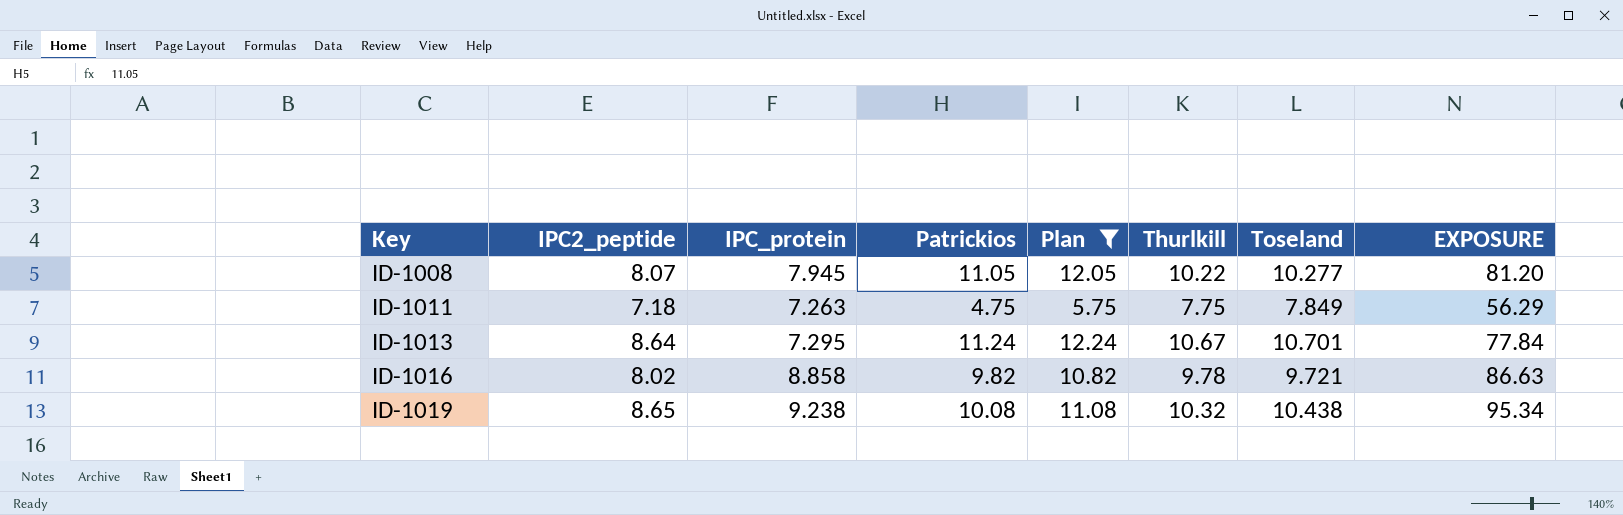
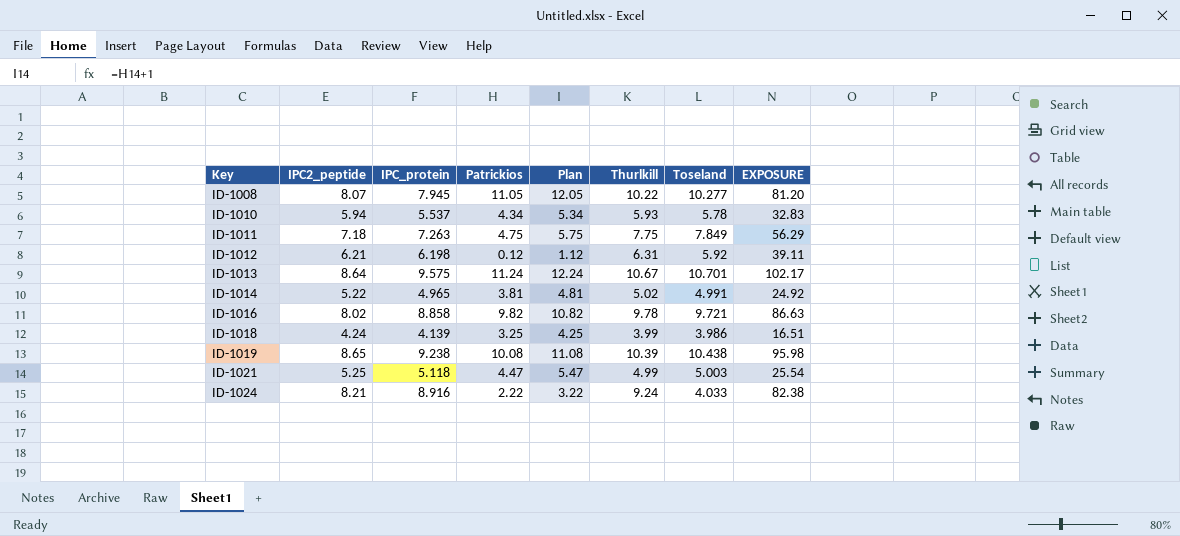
filter: Plan >= 5.75 -> none
ID-1013 | IPC_protein: 7.295 -> 9.575
ID-1013 | EXPOSURE: 77.84 -> 102.17
ID-1019 | Thurlkill: 10.32 -> 10.39
ID-1019 | EXPOSURE: 95.34 -> 95.98

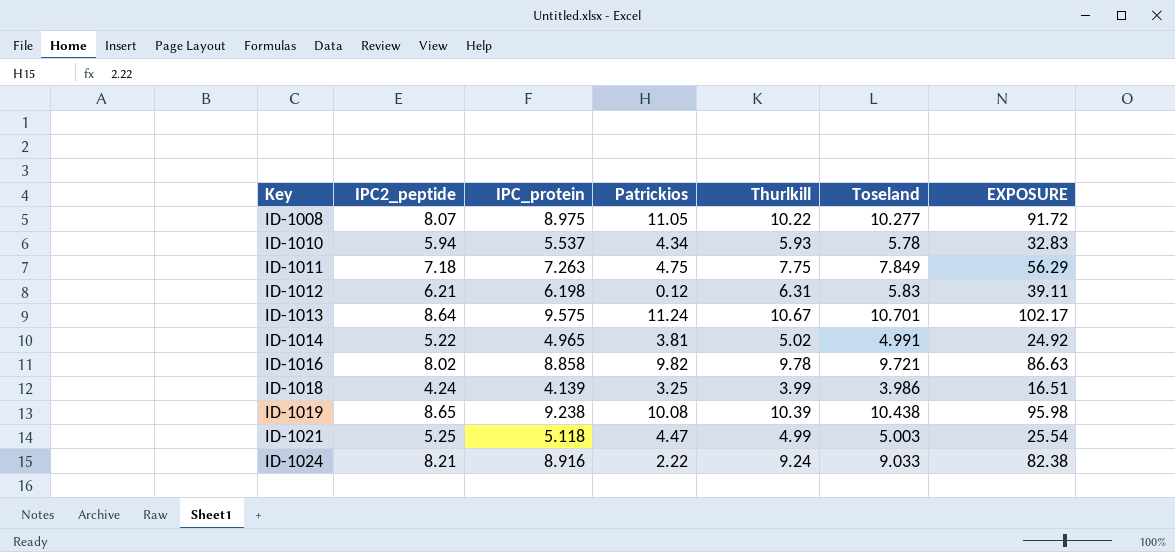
column Plan | formula: [Patrickios] + 1 -> none
ID-1008 | IPC_protein: 7.945 -> 8.975
ID-1008 | EXPOSURE: 81.20 -> 91.72
ID-1012 | Toseland: 5.92 -> 5.83
ID-1024 | Toseland: 4.033 -> 9.033

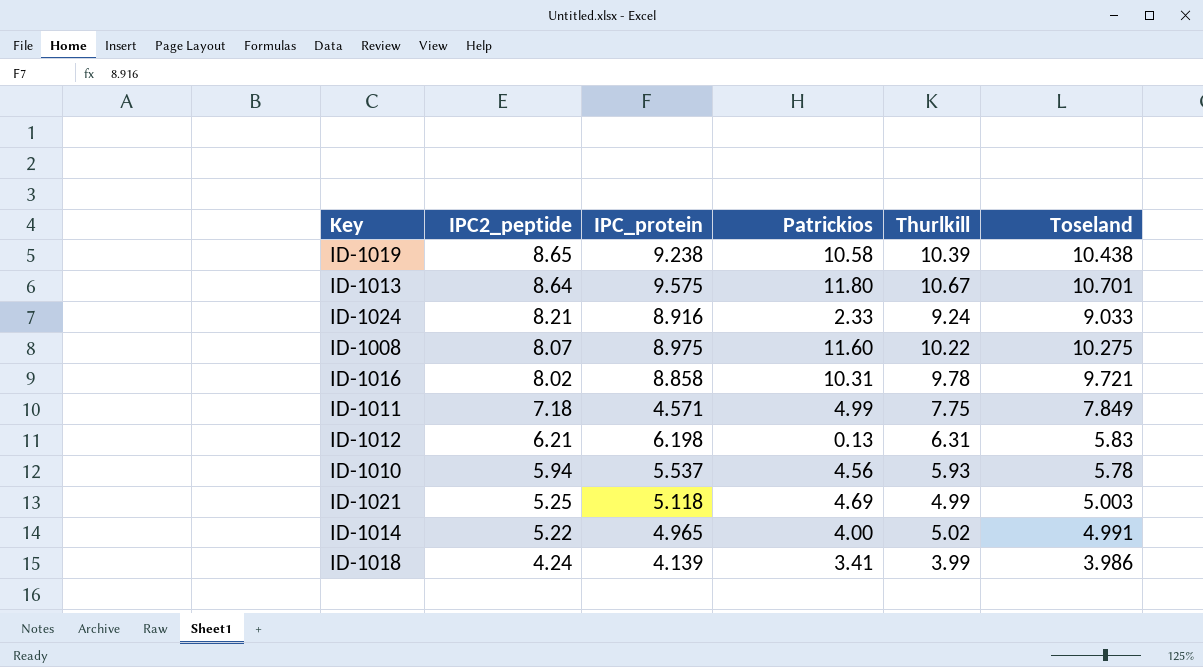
row order: Key ascending -> IPC2_peptide descending
column EXPOSURE | formula: [IPC_protein] * [Thurlkill] -> none
ID-1019 | Patrickios: 10.08 -> 10.58
ID-1013 | Patrickios: 11.24 -> 11.80
ID-1024 | Patrickios: 2.22 -> 2.33
ID-1008 | Patrickios: 11.05 -> 11.60
ID-1008 | Toseland: 10.277 -> 10.275
ID-1016 | Patrickios: 9.82 -> 10.31
ID-1011 | IPC_protein: 7.263 -> 4.571
ID-1011 | Patrickios: 4.75 -> 4.99
ID-1012 | Patrickios: 0.12 -> 0.13
ID-1010 | Patrickios: 4.34 -> 4.56
ID-1021 | Patrickios: 4.47 -> 4.69
ID-1014 | Patrickios: 3.81 -> 4.00
ID-1018 | Patrickios: 3.25 -> 3.41

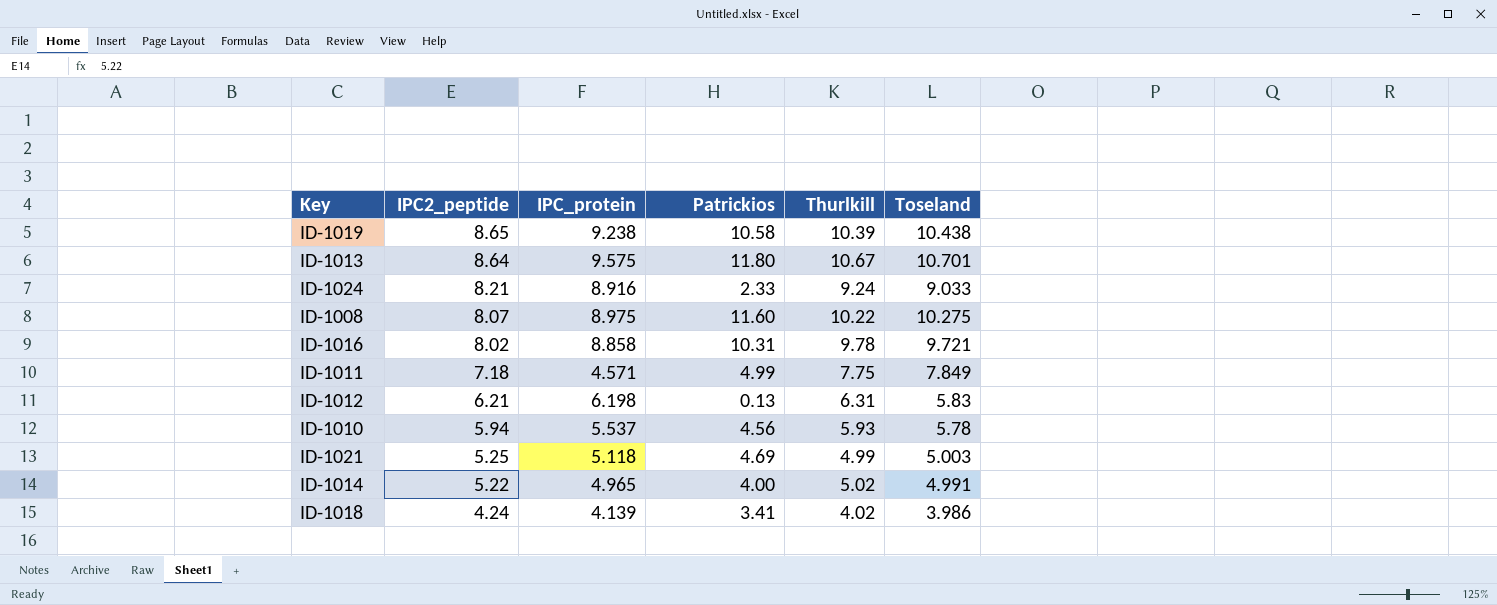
ID-1018 | Thurlkill: 3.99 -> 4.02

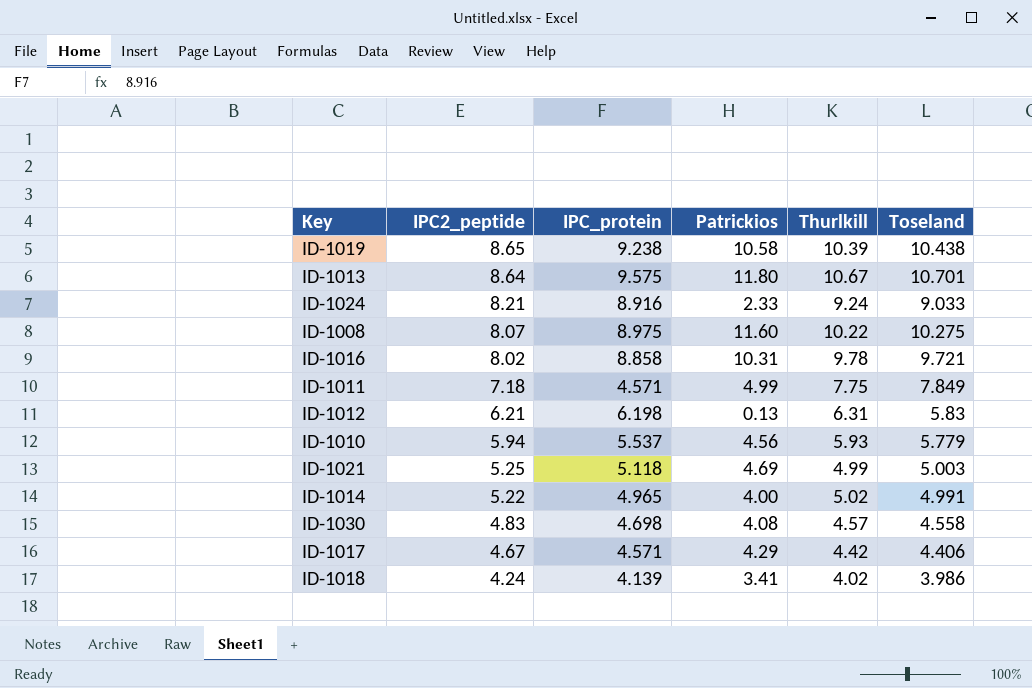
ID-1010 | Toseland: 5.78 -> 5.779
row ID-1030: none -> 4.83 | 4.698 | 4.08 | 4.57 | 4.558
row ID-1017: none -> 4.67 | 4.571 | 4.29 | 4.42 | 4.406

